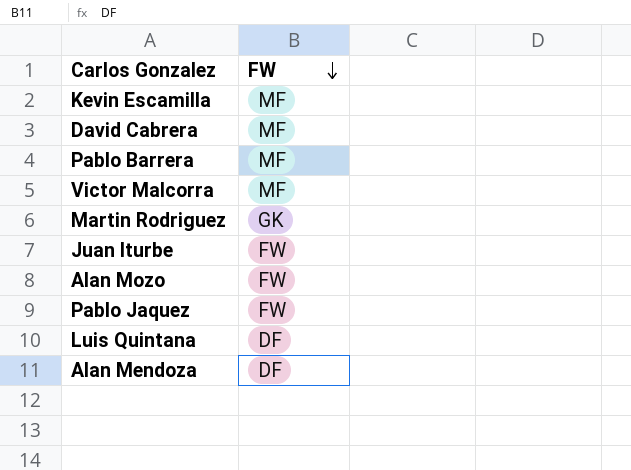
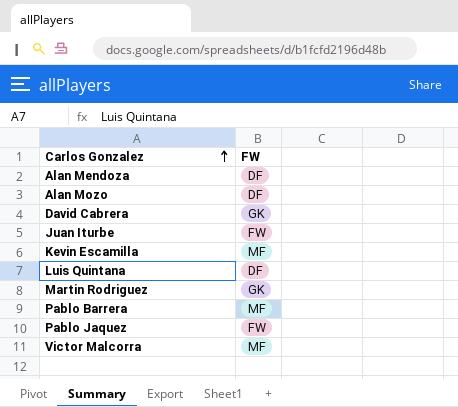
row order: FW descending -> Carlos Gonzalez ascending
Alan Mozo | FW: FW -> DF
David Cabrera | FW: MF -> GK

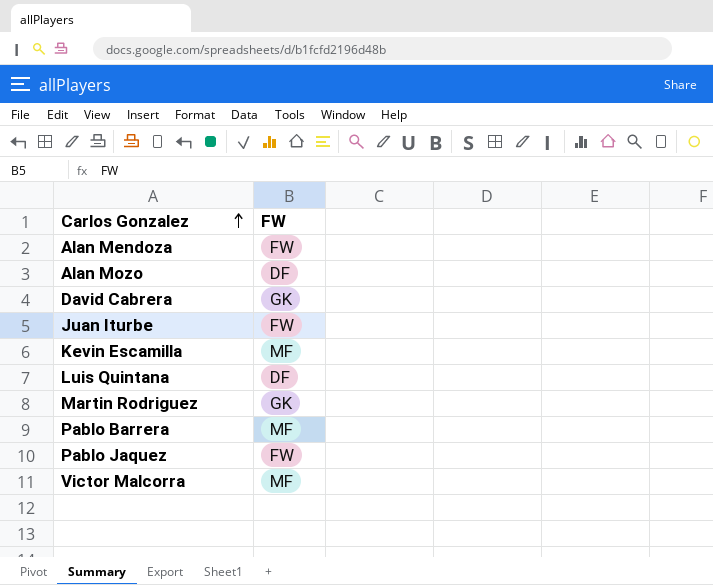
Alan Mendoza | FW: DF -> FW

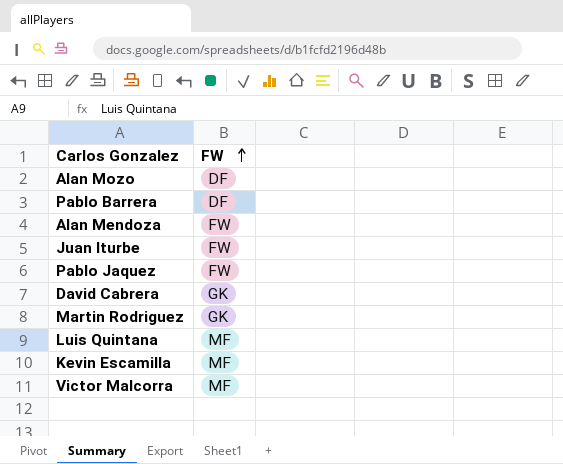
row order: Carlos Gonzalez ascending -> FW ascending
Pablo Barrera | FW: MF -> DF
Luis Quintana | FW: DF -> MF

